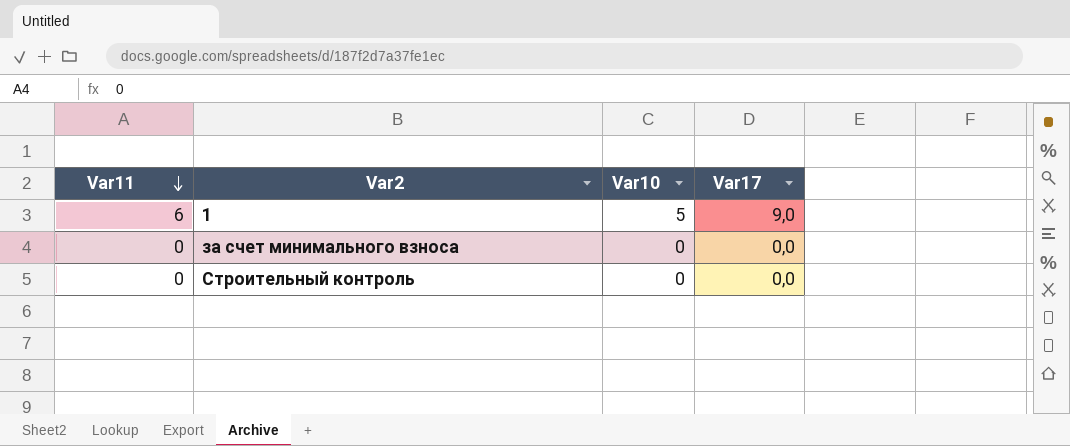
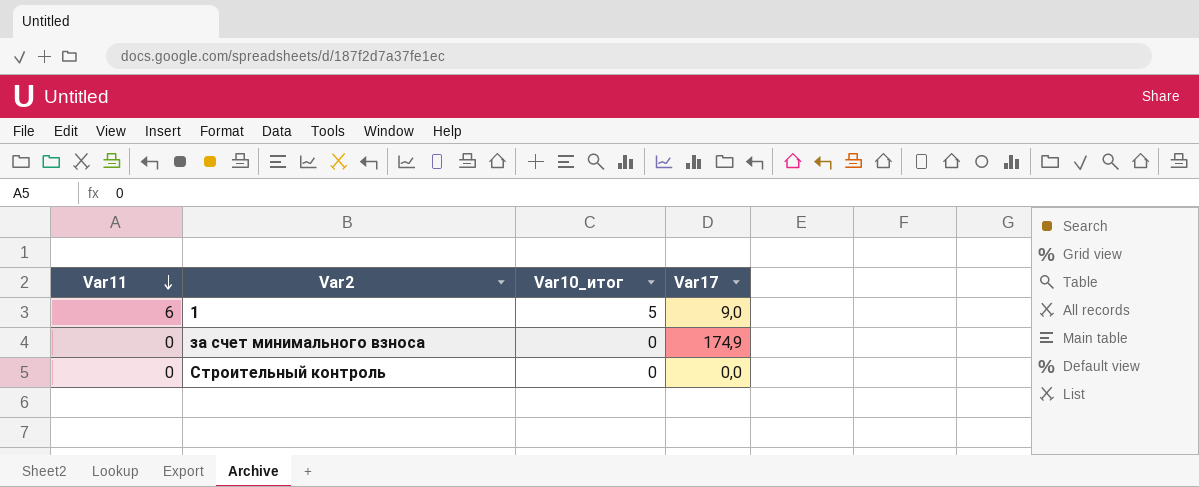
column name: Var10 -> Var10_итог
за счет минимального взноса | Var17: 0,0 -> 174,9

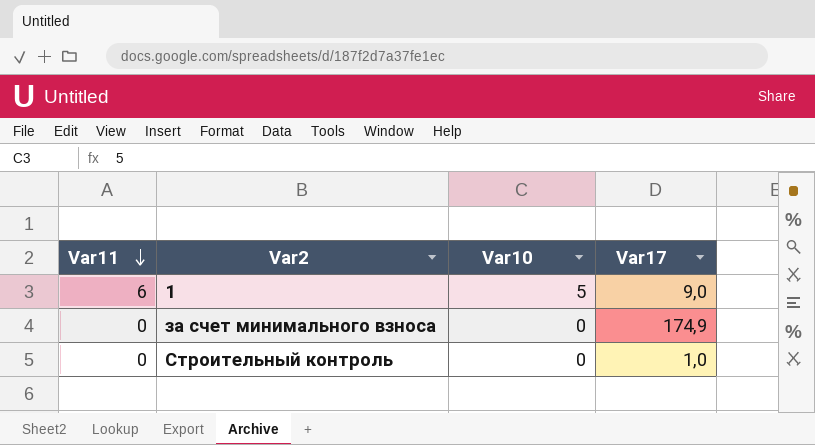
column name: Var10_итог -> Var10
Строительный контроль | Var17: 0,0 -> 1,0

